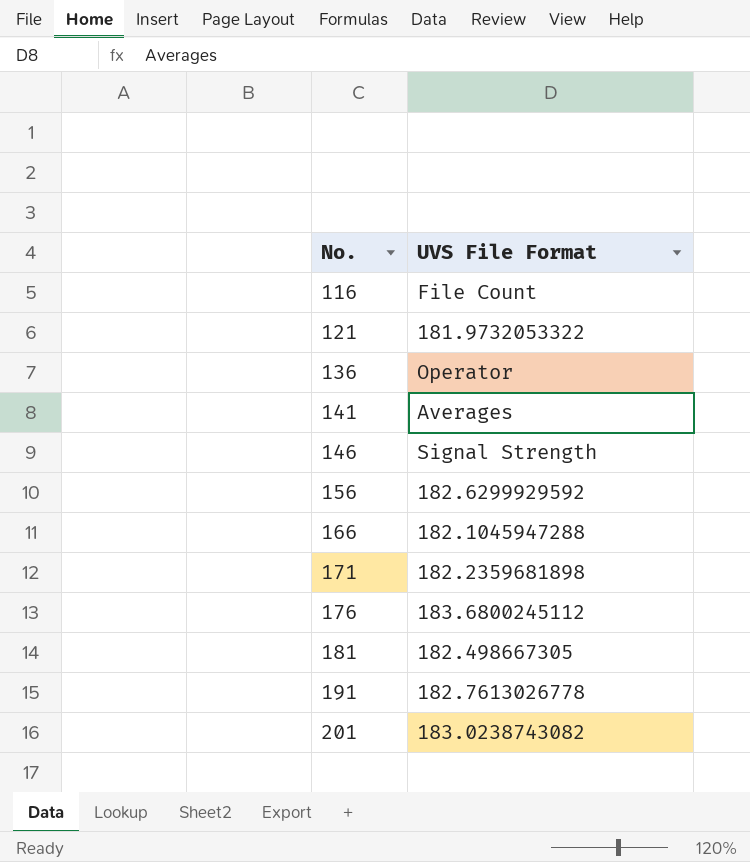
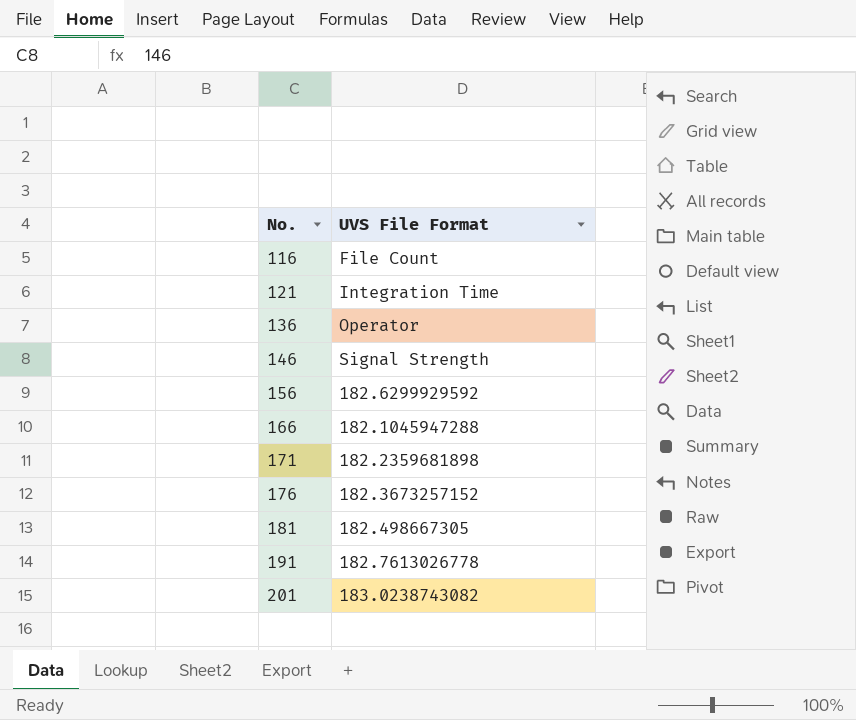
row 141: Averages -> none
121 | UVS File Format: 181.9732053322 -> Integration Time
176 | UVS File Format: 183.6800245112 -> 182.3673257152

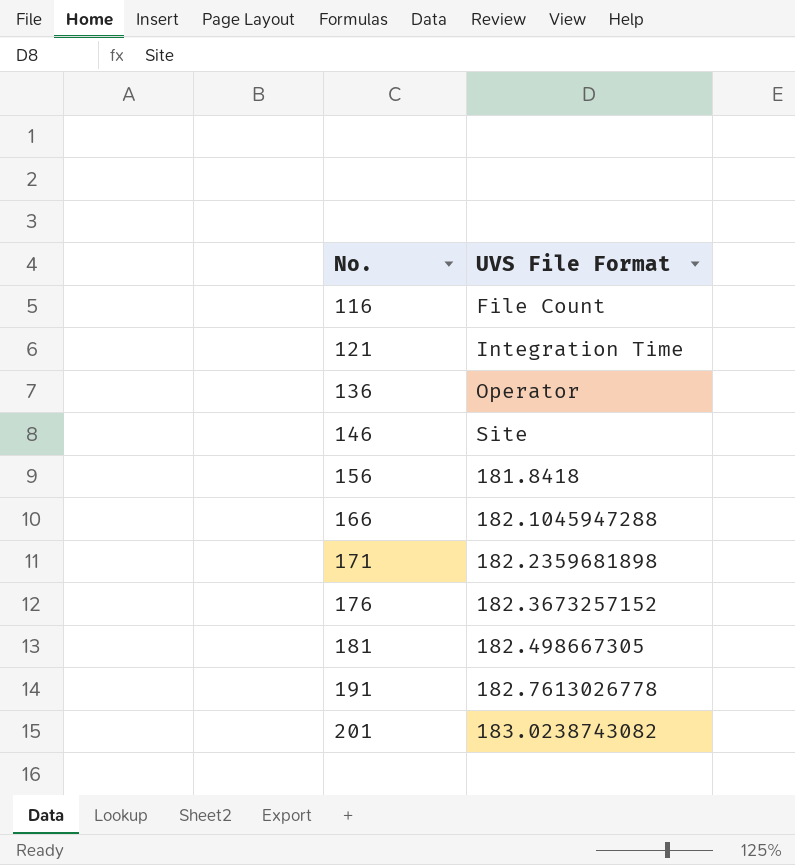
146 | UVS File Format: Signal Strength -> Site
156 | UVS File Format: 182.6299929592 -> 181.8418

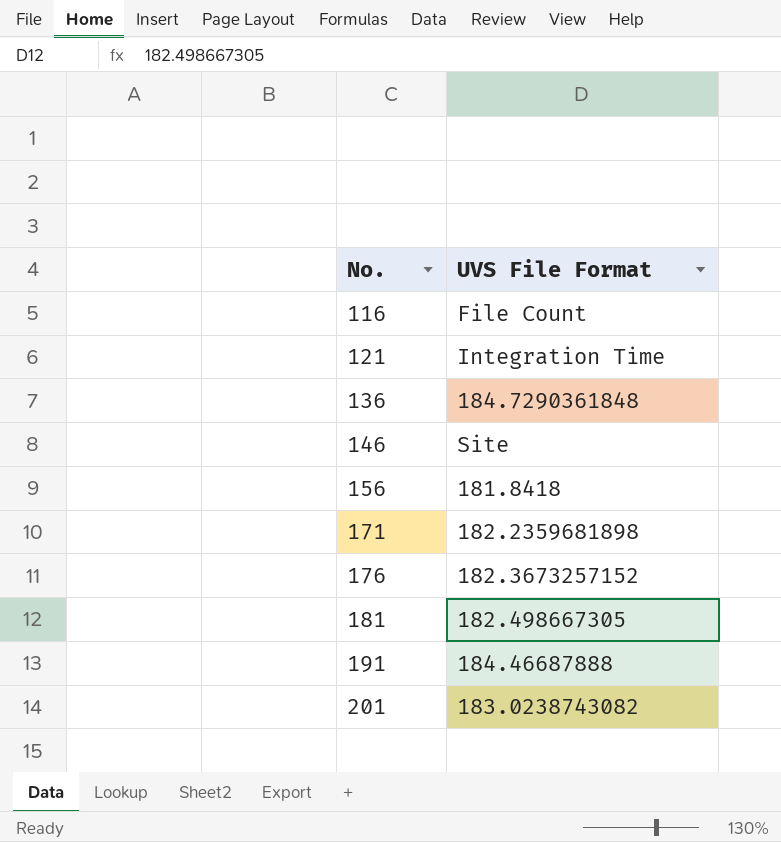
row 166: 182.1045947288 -> none
136 | UVS File Format: Operator -> 184.7290361848
191 | UVS File Format: 182.7613026778 -> 184.46687888

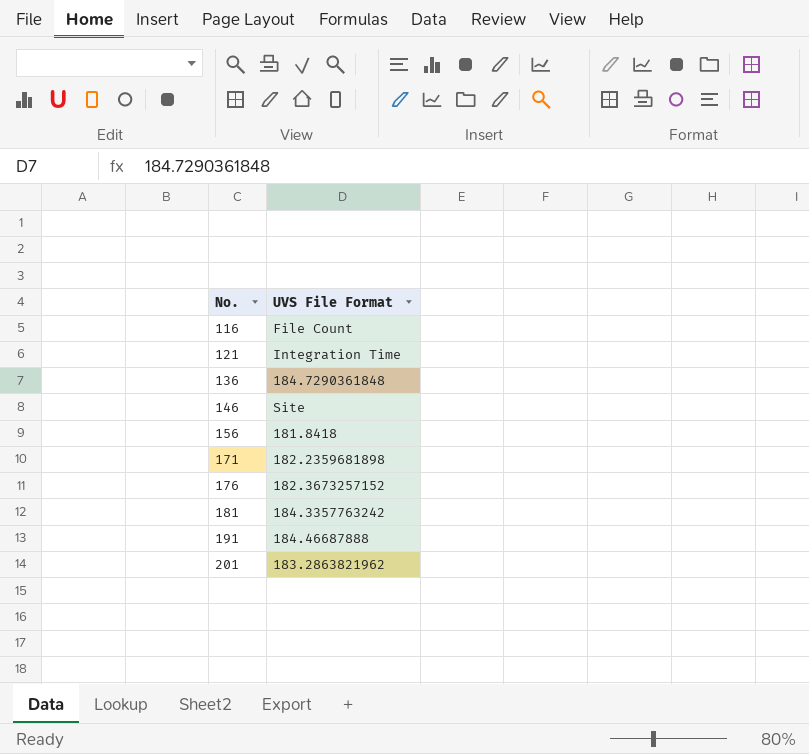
181 | UVS File Format: 182.498667305 -> 184.3357763242
201 | UVS File Format: 183.0238743082 -> 183.2863821962

